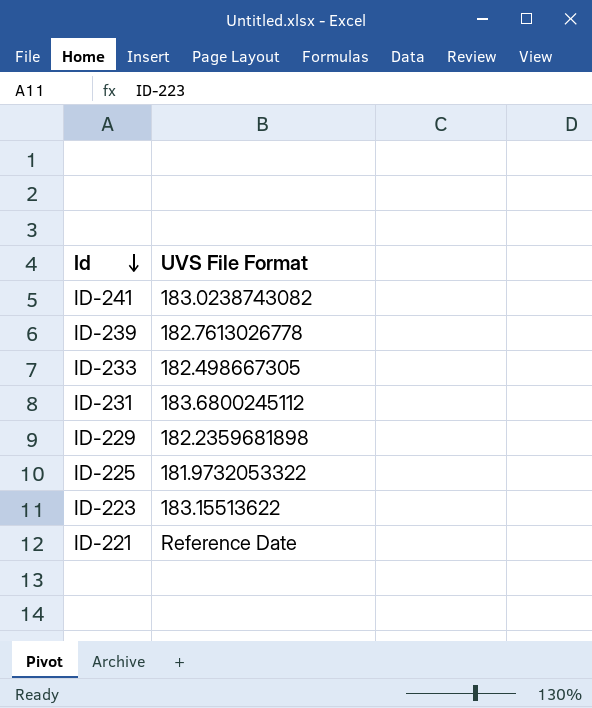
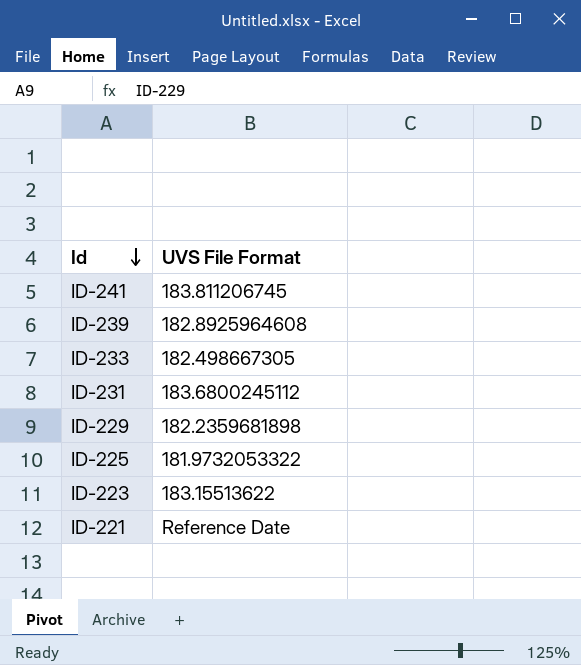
ID-241 | UVS File Format: 183.0238743082 -> 183.811206745
ID-239 | UVS File Format: 182.7613026778 -> 182.8925964608

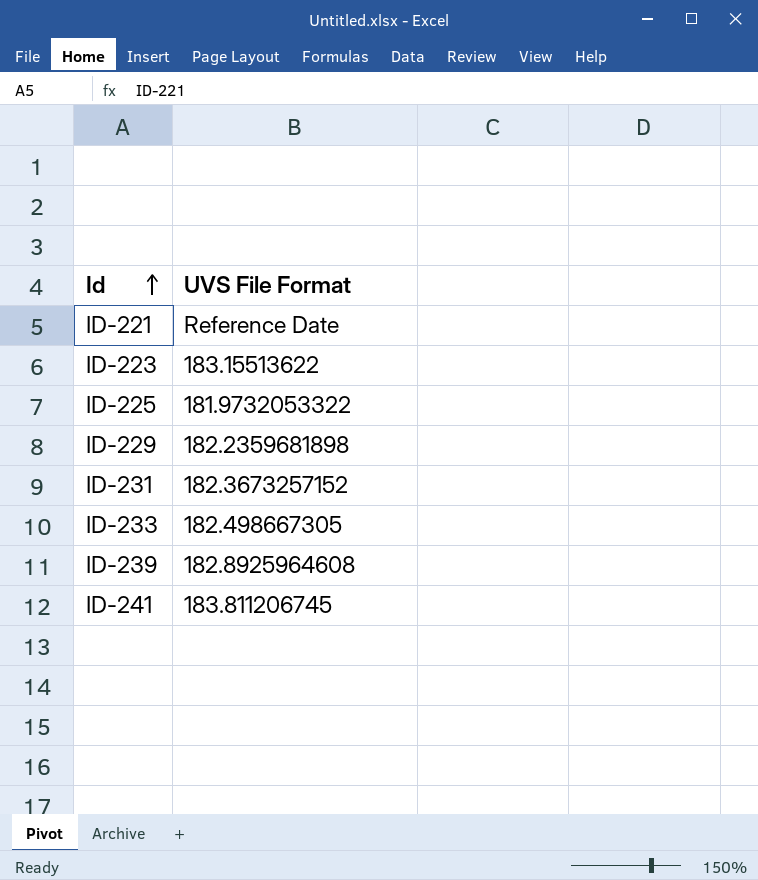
row order: Id descending -> Id ascending
ID-231 | UVS File Format: 183.6800245112 -> 182.3673257152

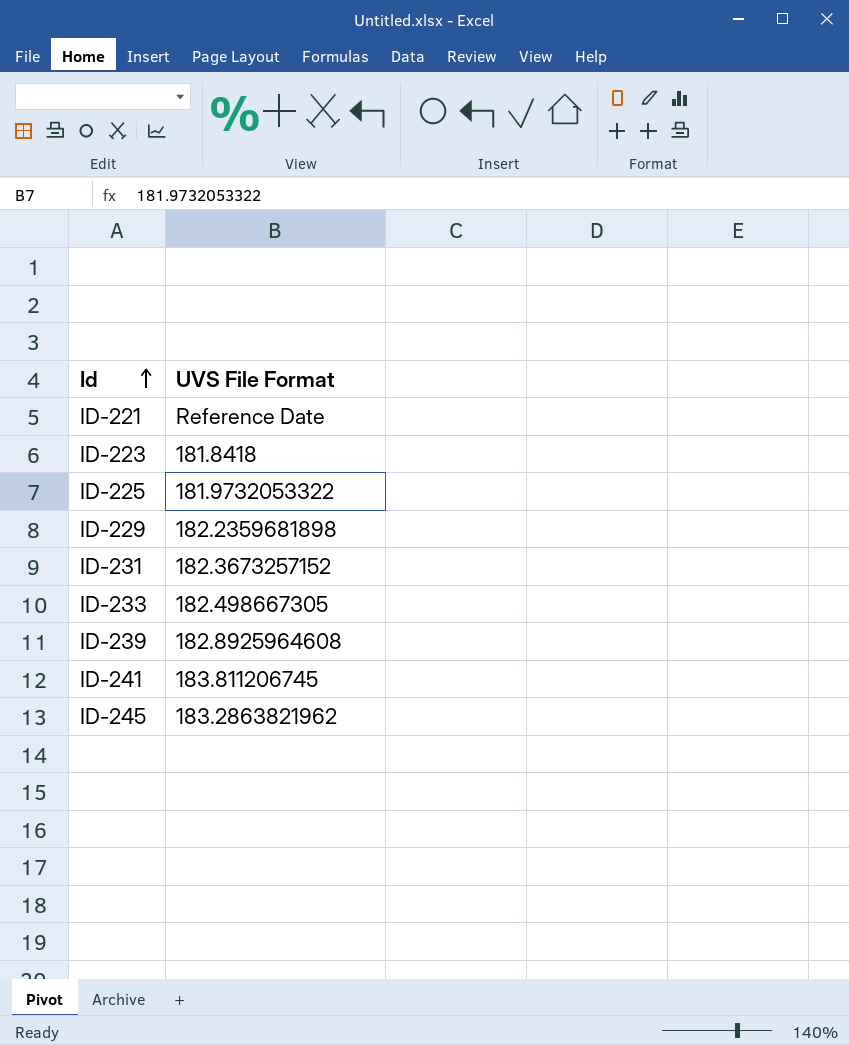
ID-223 | UVS File Format: 183.15513622 -> 181.8418
row ID-245: none -> 183.2863821962

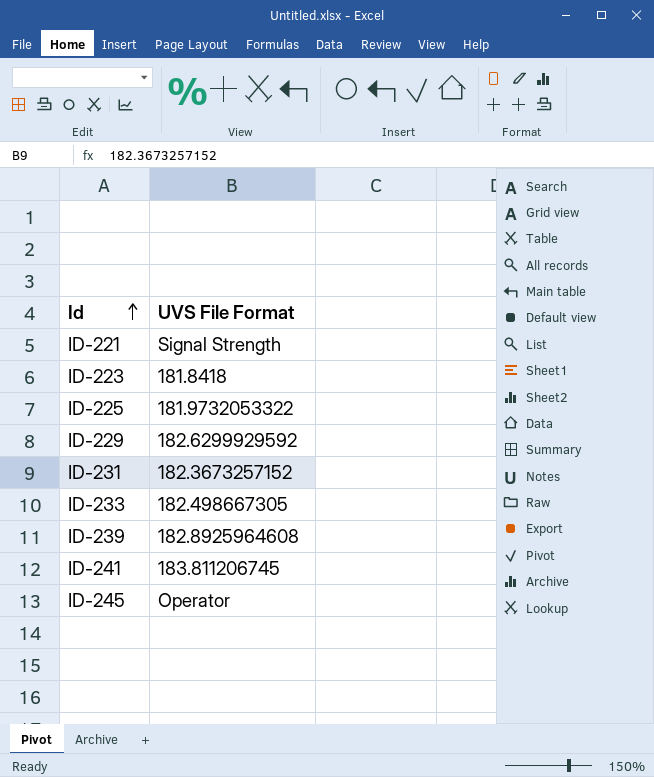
ID-221 | UVS File Format: Reference Date -> Signal Strength
ID-229 | UVS File Format: 182.2359681898 -> 182.6299929592
ID-245 | UVS File Format: 183.2863821962 -> Operator

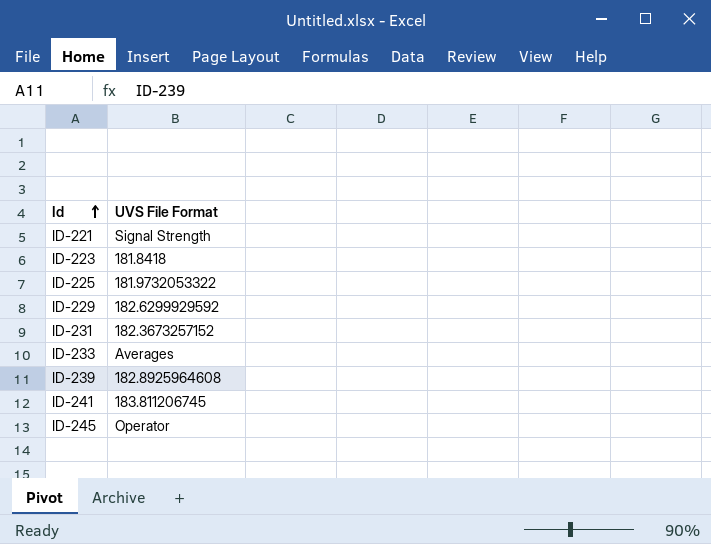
ID-233 | UVS File Format: 182.498667305 -> Averages

